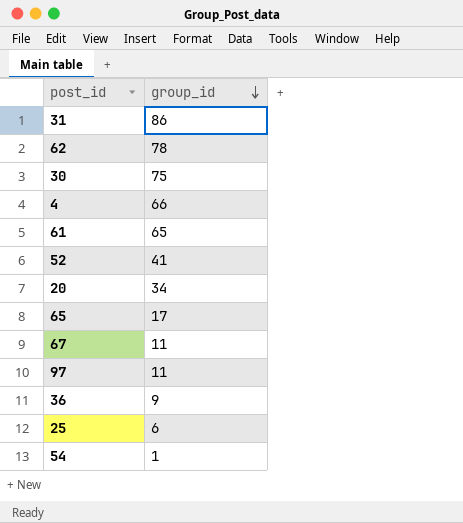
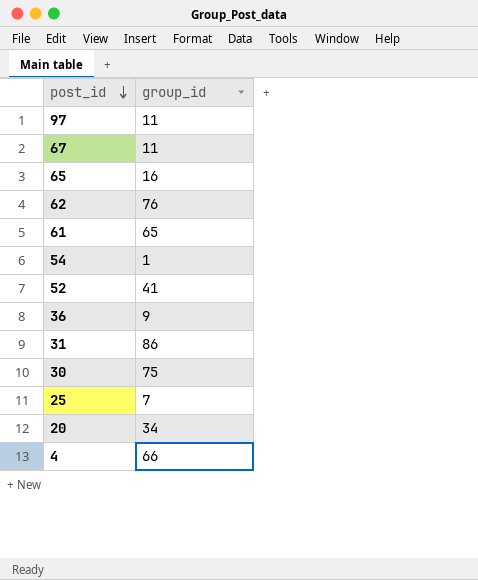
row order: group_id descending -> post_id descending
65 | group_id: 17 -> 16
62 | group_id: 78 -> 76
25 | group_id: 6 -> 7

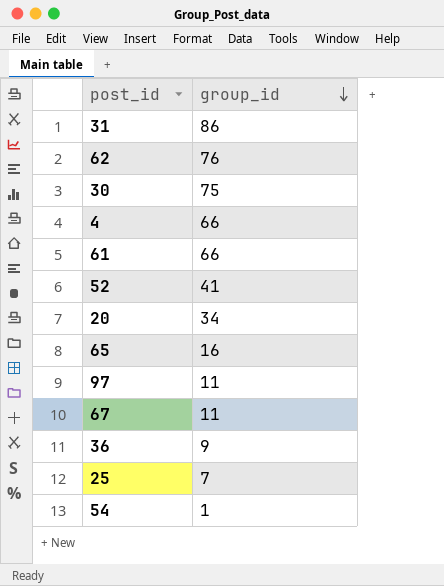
row order: post_id descending -> group_id descending
61 | group_id: 65 -> 66

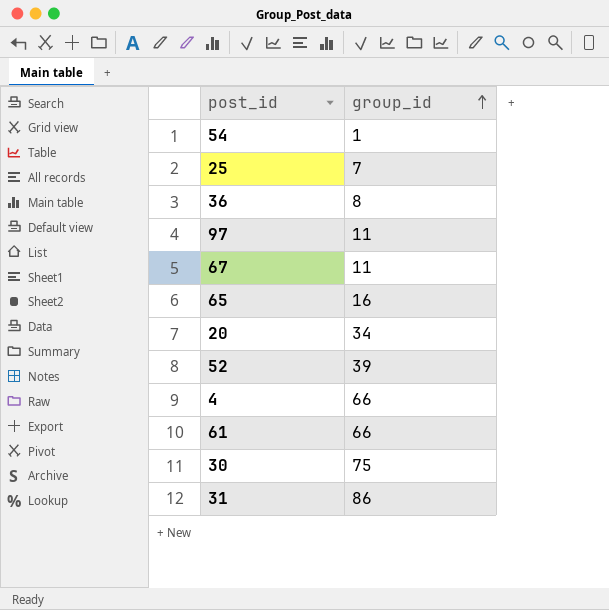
row order: group_id descending -> group_id ascending
row 62: 76 -> none
36 | group_id: 9 -> 8
52 | group_id: 41 -> 39

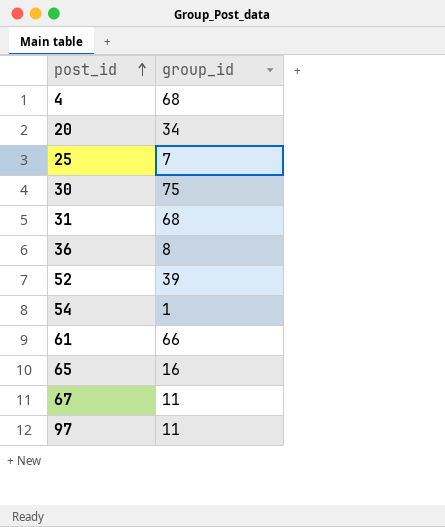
row order: group_id ascending -> post_id ascending
4 | group_id: 66 -> 68
31 | group_id: 86 -> 68

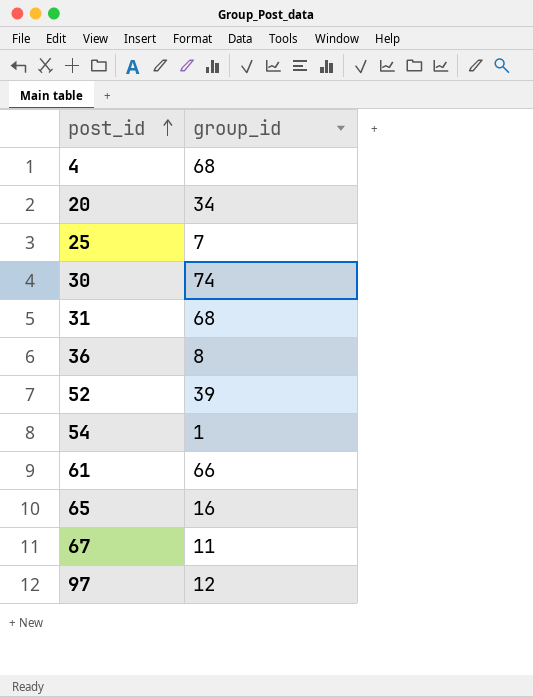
30 | group_id: 75 -> 74
97 | group_id: 11 -> 12

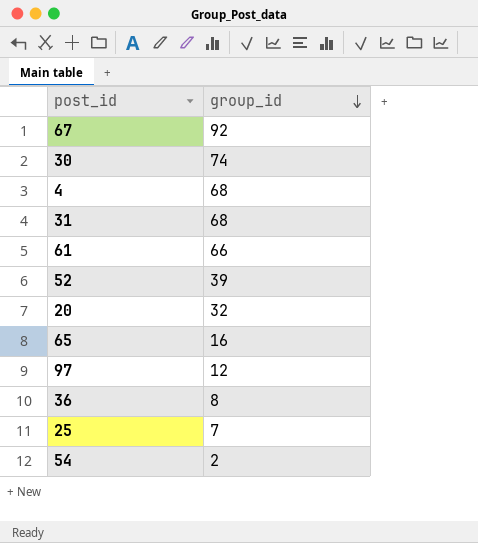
row order: post_id ascending -> group_id descending
67 | group_id: 11 -> 92
20 | group_id: 34 -> 32
54 | group_id: 1 -> 2

